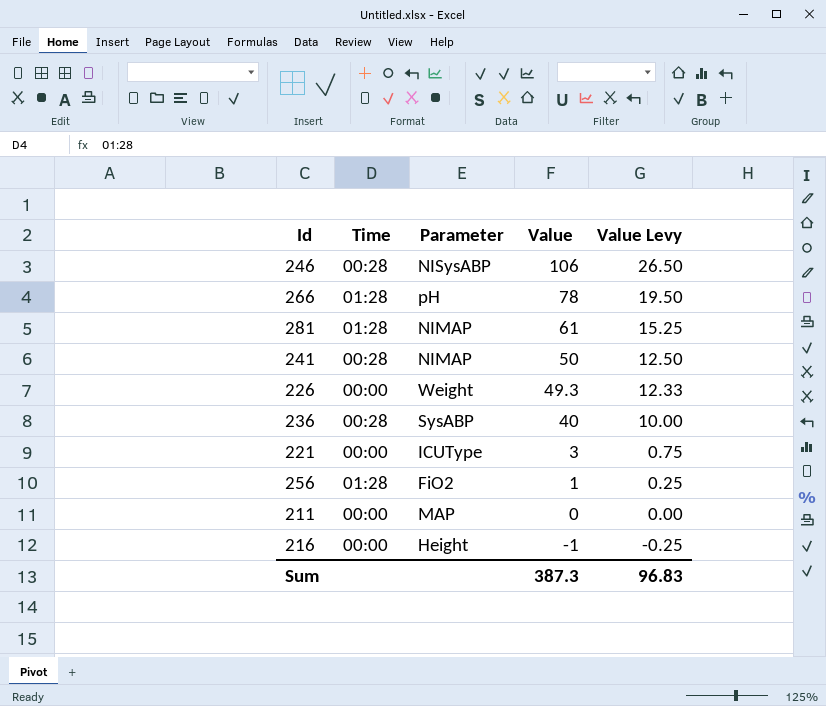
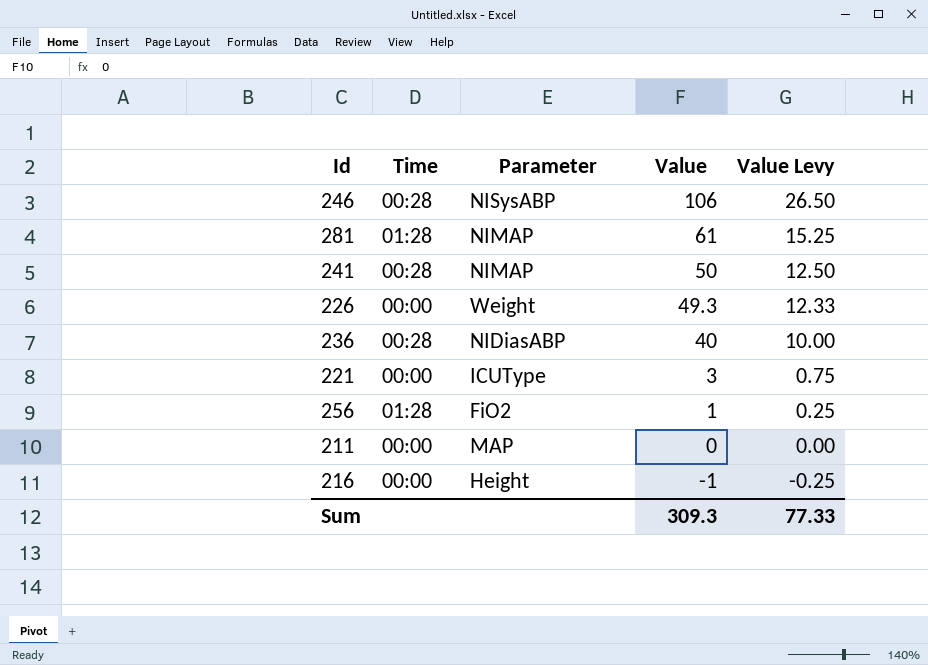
row 266: 01:28 | pH | 78 | 19.50 -> none
236 | Parameter: SysABP -> NIDiasABP
Sum | Value: 387.3 -> 309.3
Sum | Value Levy: 96.83 -> 77.33

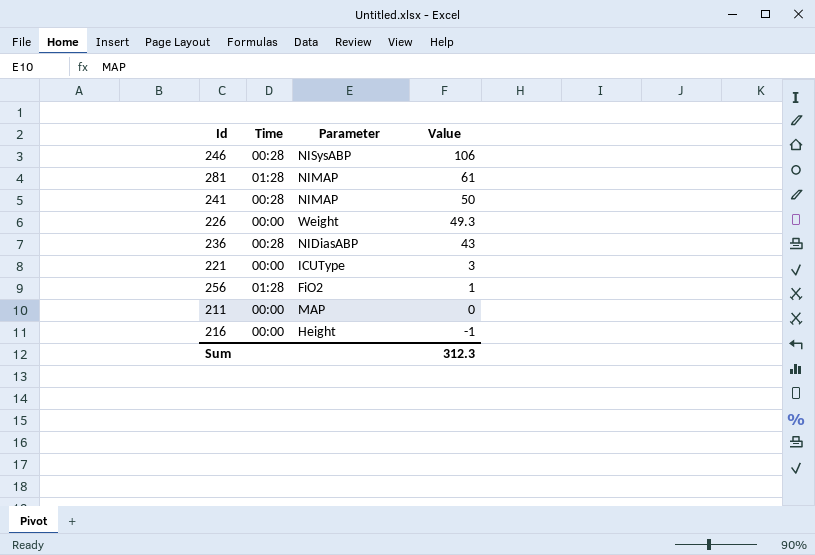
column Value Levy | formula: [Value] * 0.25 -> none
236 | Value: 40 -> 43
Sum | Value: 309.3 -> 312.3

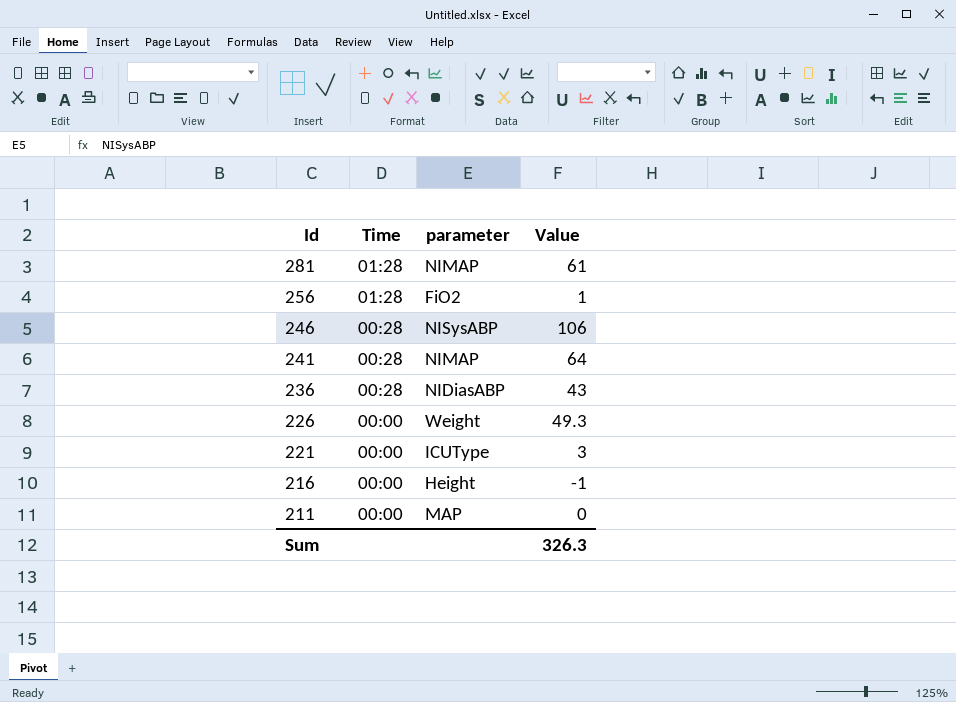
row order: Value descending -> Id descending
column name: Parameter -> parameter
241 | Value: 50 -> 64
Sum | Value: 312.3 -> 326.3

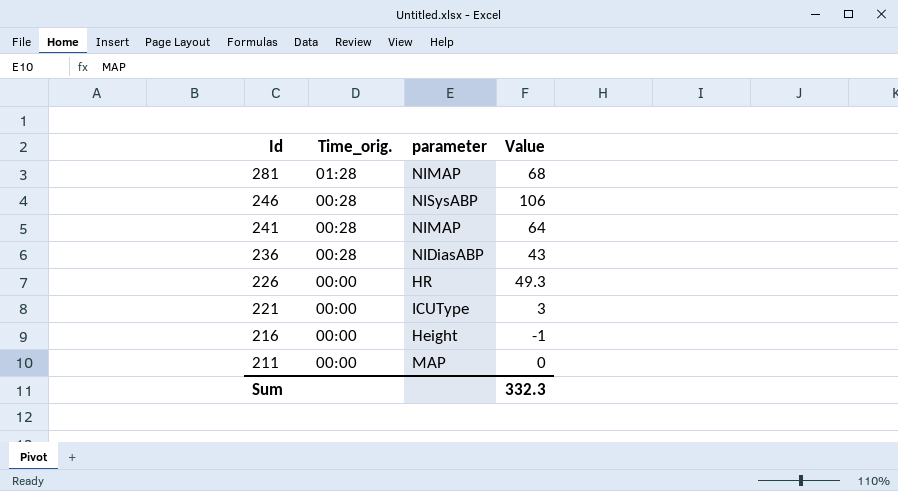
column name: Time -> Time_orig.
row 256: 01:28 | FiO2 | 1 -> none
281 | Value: 61 -> 68
226 | parameter: Weight -> HR
Sum | Value: 326.3 -> 332.3

